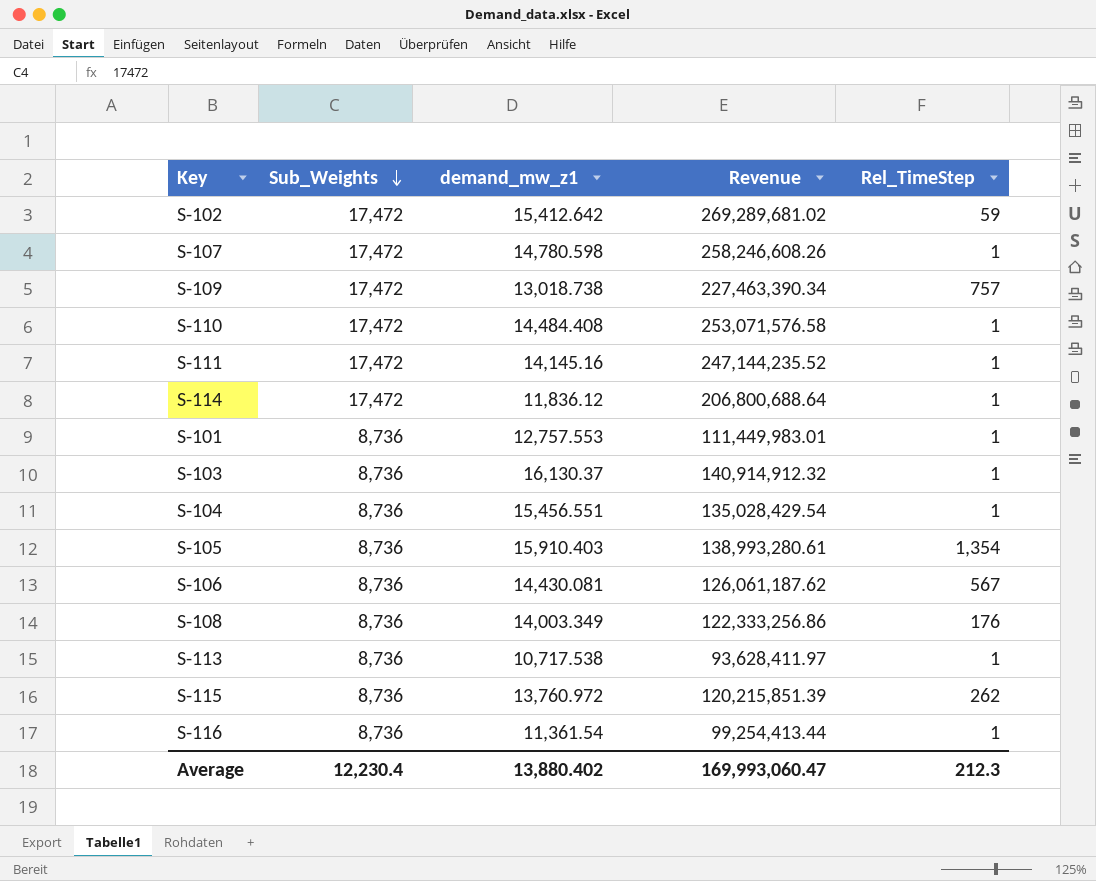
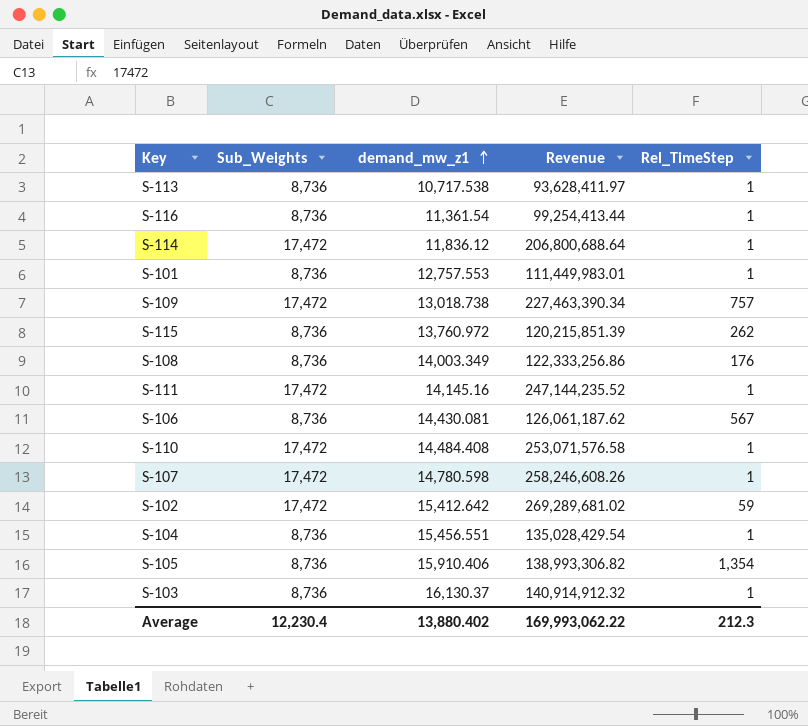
row order: Sub_Weights descending -> demand_mw_z1 ascending
S-105 | demand_mw_z1: 15,910.403 -> 15,910.406
S-105 | Revenue: 138,993,280.61 -> 138,993,306.82
Average | Revenue: 169,993,060.47 -> 169,993,062.22

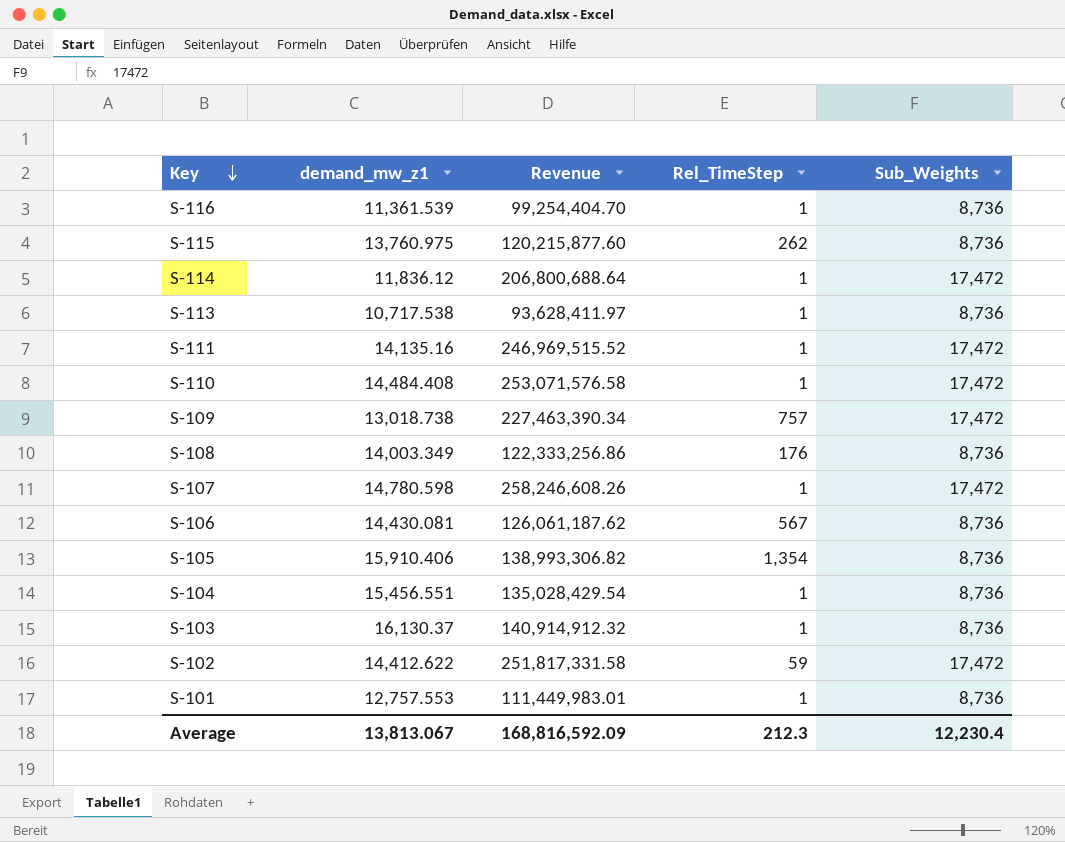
row order: demand_mw_z1 ascending -> Key descending
column Sub_Weights | position: 2 -> 5
S-116 | demand_mw_z1: 11,361.54 -> 11,361.539
S-116 | Revenue: 99,254,413.44 -> 99,254,404.70
S-115 | demand_mw_z1: 13,760.972 -> 13,760.975
S-115 | Revenue: 120,215,851.39 -> 120,215,877.60
S-111 | demand_mw_z1: 14,145.16 -> 14,135.16
S-111 | Revenue: 247,144,235.52 -> 246,969,515.52
S-102 | demand_mw_z1: 15,412.642 -> 14,412.622
S-102 | Revenue: 269,289,681.02 -> 251,817,331.58
Average | demand_mw_z1: 13,880.402 -> 13,813.067
Average | Revenue: 169,993,062.22 -> 168,816,592.09

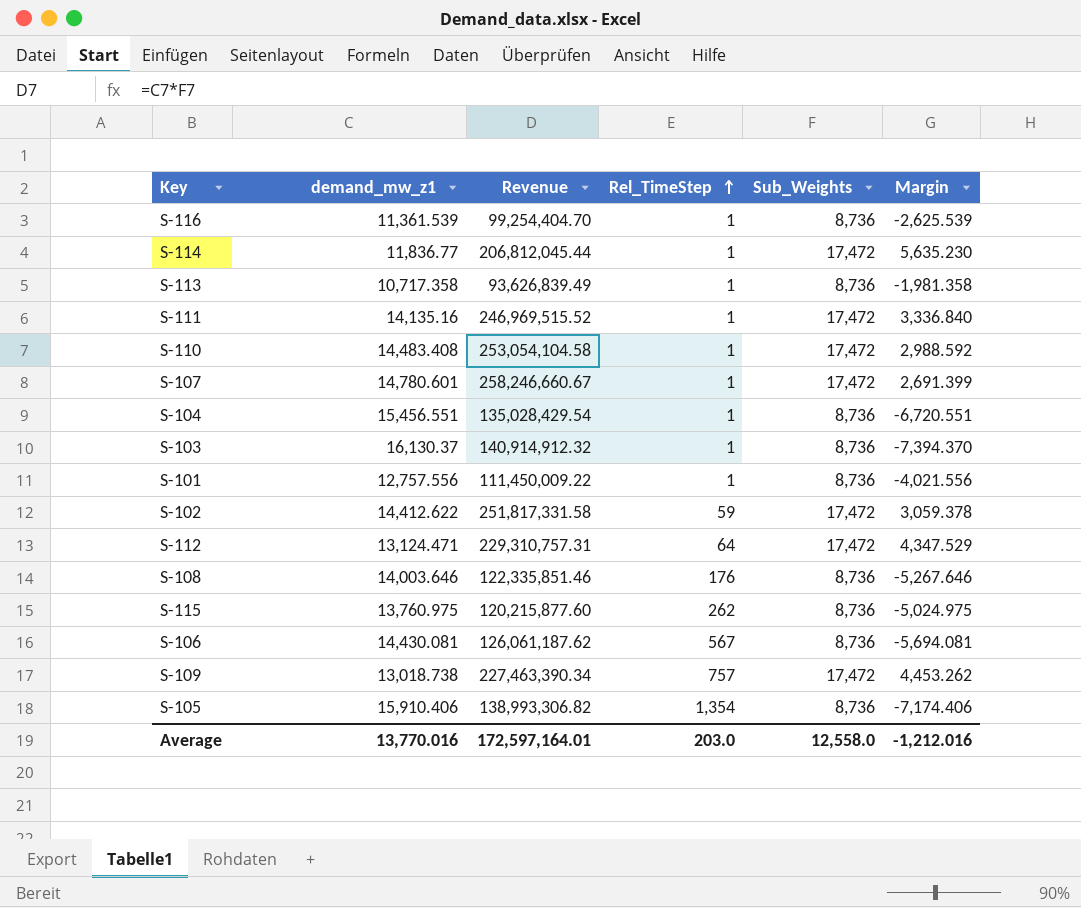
row order: Key descending -> Rel_TimeStep ascending
column Margin | formula: none -> [Sub_Weights] - [demand_mw_z1]
S-114 | demand_mw_z1: 11,836.12 -> 11,836.77
S-114 | Revenue: 206,800,688.64 -> 206,812,045.44
S-113 | demand_mw_z1: 10,717.538 -> 10,717.358
S-113 | Revenue: 93,628,411.97 -> 93,626,839.49
S-110 | demand_mw_z1: 14,484.408 -> 14,483.408
S-110 | Revenue: 253,071,576.58 -> 253,054,104.58
S-107 | demand_mw_z1: 14,780.598 -> 14,780.601
S-107 | Revenue: 258,246,608.26 -> 258,246,660.67
S-101 | demand_mw_z1: 12,757.553 -> 12,757.556
S-101 | Revenue: 111,449,983.01 -> 111,450,009.22
row S-112: none -> 13,124.471 | 229,310,757.31 | 64 | 17,472 | 4,347.529
S-108 | demand_mw_z1: 14,003.349 -> 14,003.646
S-108 | Revenue: 122,333,256.86 -> 122,335,851.46
Average | demand_mw_z1: 13,813.067 -> 13,770.016
Average | Revenue: 168,816,592.09 -> 172,597,164.01
Average | Rel_TimeStep: 212.3 -> 203.0
Average | Sub_Weights: 12,230.4 -> 12,558.0

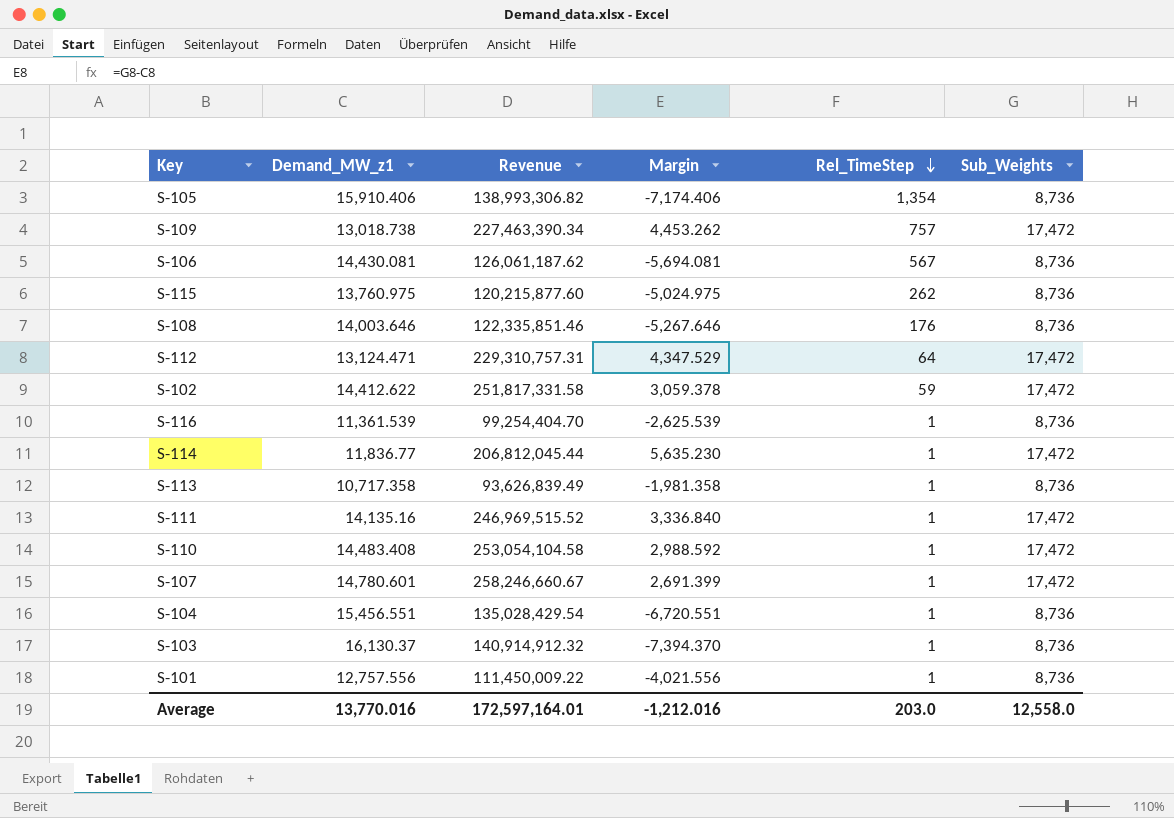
row order: Rel_TimeStep ascending -> Rel_TimeStep descending
column name: demand_mw_z1 -> Demand_MW_z1
column Margin | position: 6 -> 4

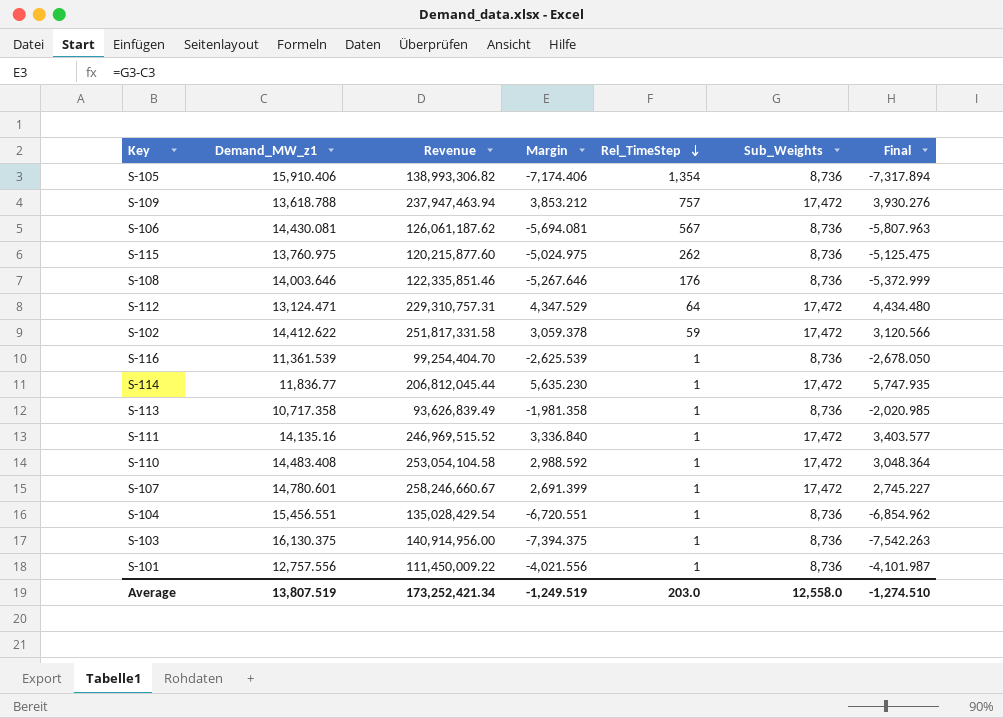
column Final | formula: none -> [Margin] * 1.02
S-109 | Demand_MW_z1: 13,018.738 -> 13,618.788
S-109 | Revenue: 227,463,390.34 -> 237,947,463.94
S-109 | Margin: 4,453.262 -> 3,853.212
S-103 | Demand_MW_z1: 16,130.37 -> 16,130.375
S-103 | Revenue: 140,914,912.32 -> 140,914,956.00
S-103 | Margin: -7,394.370 -> -7,394.375
Average | Demand_MW_z1: 13,770.016 -> 13,807.519
Average | Revenue: 172,597,164.01 -> 173,252,421.34
Average | Margin: -1,212.016 -> -1,249.519

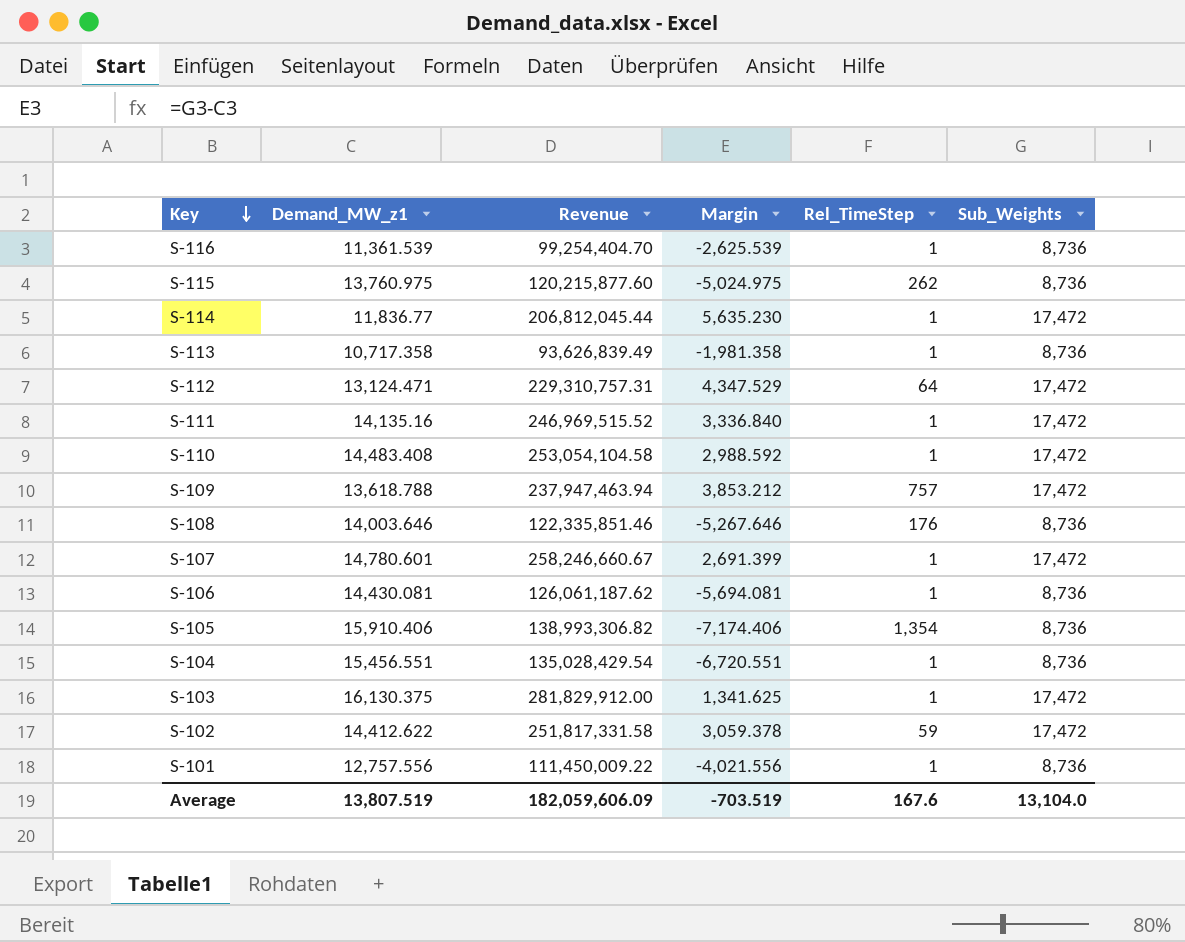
row order: Rel_TimeStep descending -> Key descending
column Final | formula: [Margin] * 1.02 -> none
S-106 | Rel_TimeStep: 567 -> 1
S-103 | Revenue: 140,914,956.00 -> 281,829,912.00
S-103 | Margin: -7,394.375 -> 1,341.625
S-103 | Sub_Weights: 8,736 -> 17,472
Average | Revenue: 173,252,421.34 -> 182,059,606.09
Average | Margin: -1,249.519 -> -703.519
Average | Rel_TimeStep: 203.0 -> 167.6
Average | Sub_Weights: 12,558.0 -> 13,104.0

